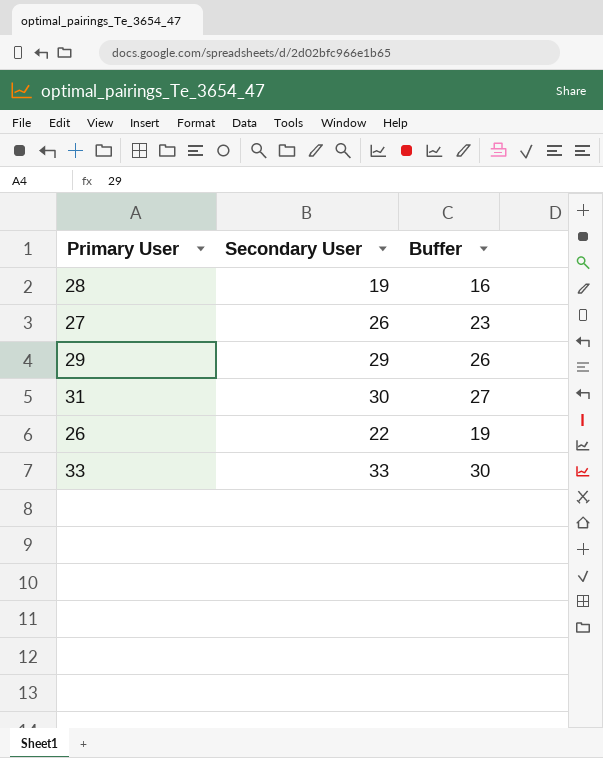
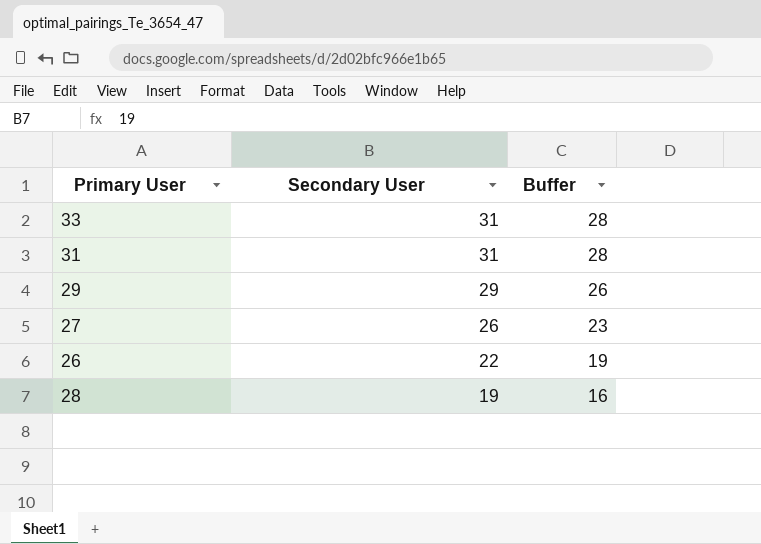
row order: none -> Secondary User descending
33 | Secondary User: 33 -> 31
33 | Buffer: 30 -> 28
31 | Secondary User: 30 -> 31
31 | Buffer: 27 -> 28

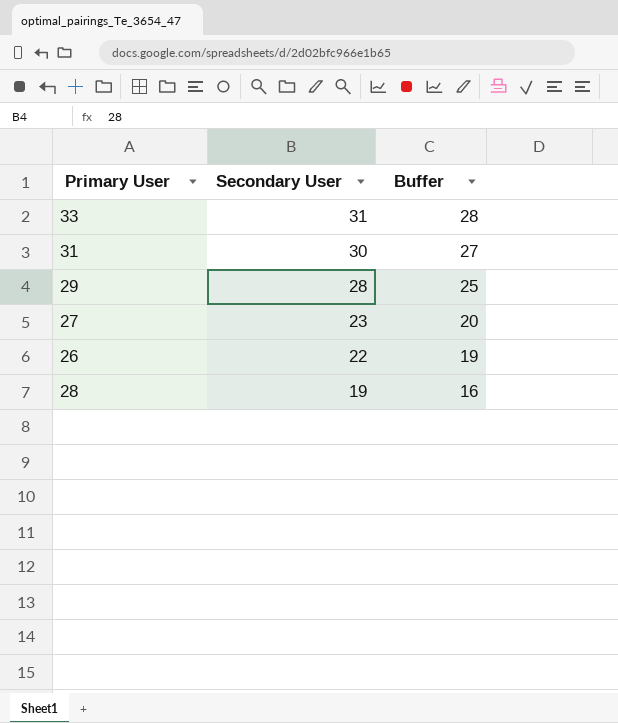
31 | Secondary User: 31 -> 30
31 | Buffer: 28 -> 27
29 | Secondary User: 29 -> 28
29 | Buffer: 26 -> 25
27 | Secondary User: 26 -> 23
27 | Buffer: 23 -> 20

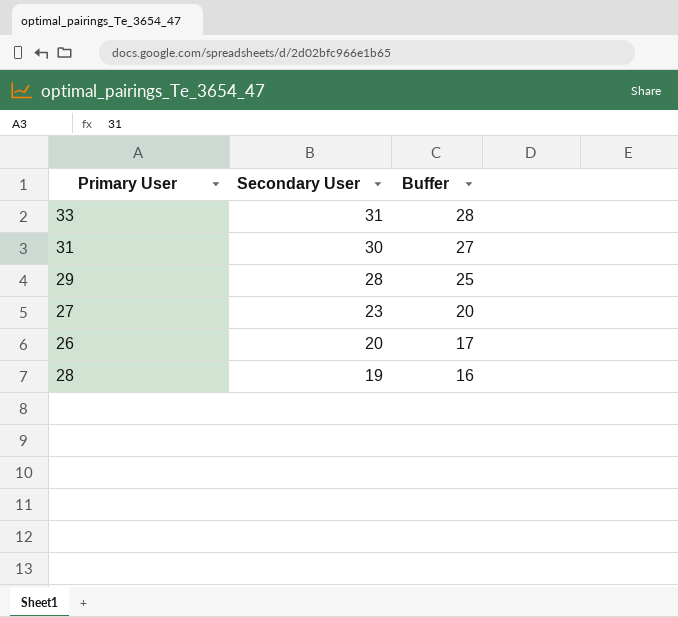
26 | Secondary User: 22 -> 20
26 | Buffer: 19 -> 17

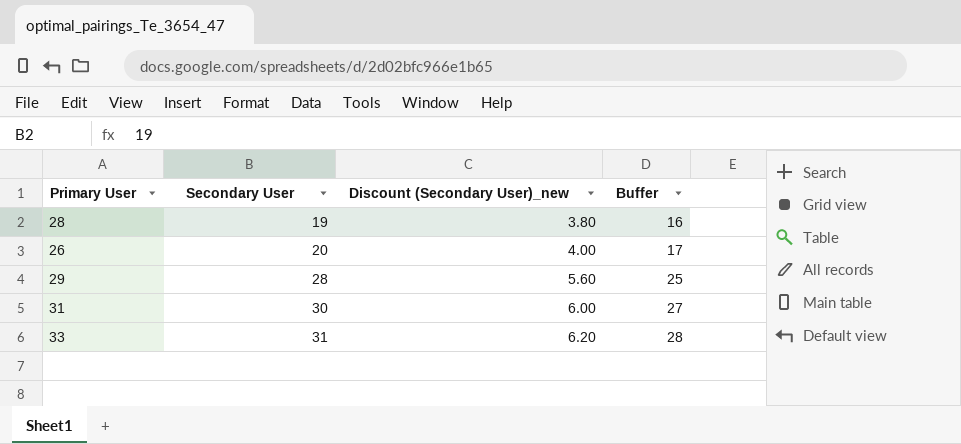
row order: Secondary User descending -> Secondary User ascending
column Discount (Secondary User)_new | formula: none -> [Secondary User] * 0.2
row 27: 23 | 20 -> none

